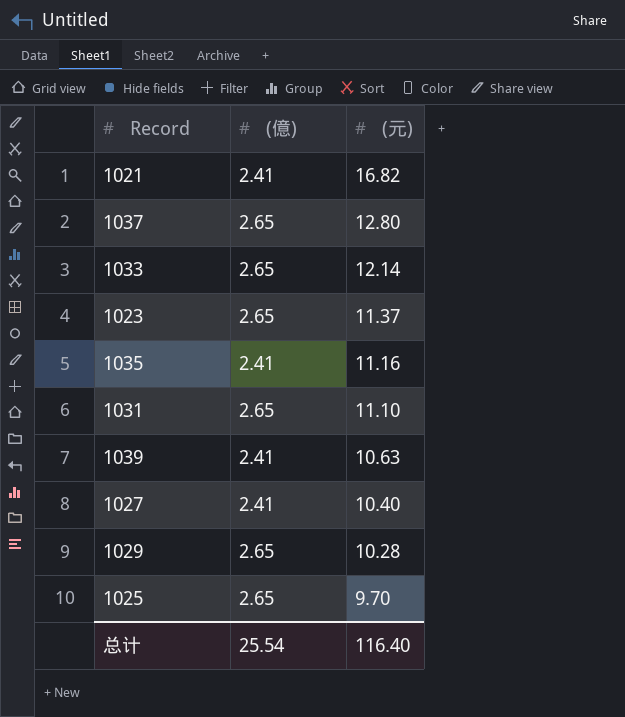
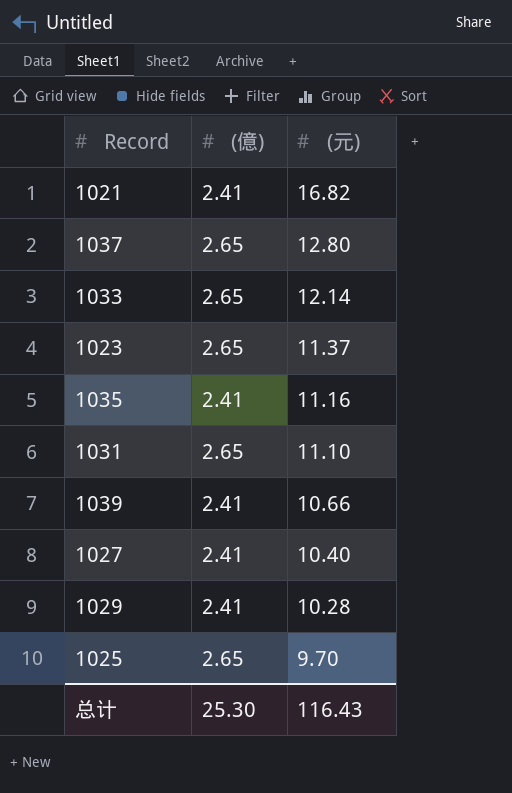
1039 | (元): 10.63 -> 10.66
1029 | (億): 2.65 -> 2.41
总计 | (億): 25.54 -> 25.30
总计 | (元): 116.40 -> 116.43

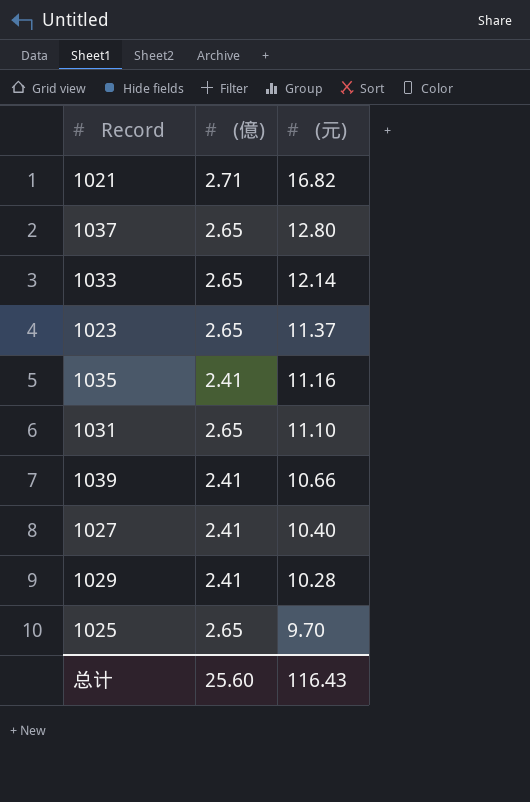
1021 | (億): 2.41 -> 2.71
总计 | (億): 25.30 -> 25.60

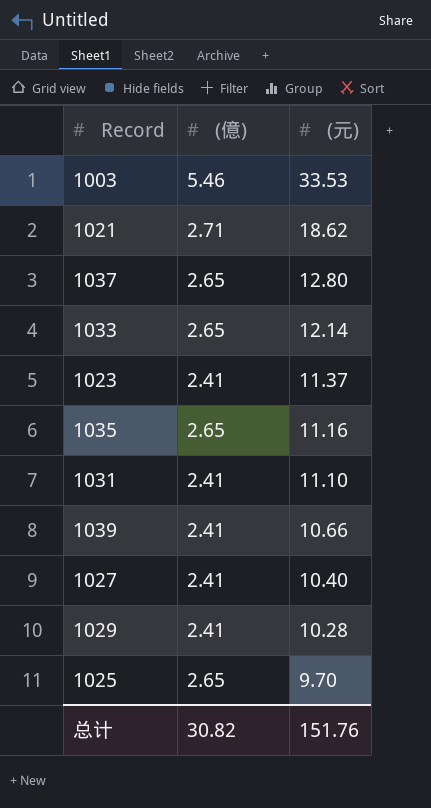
row 1003: none -> 5.46 | 33.53
1021 | (元): 16.82 -> 18.62
1023 | (億): 2.65 -> 2.41
1035 | (億): 2.41 -> 2.65
1031 | (億): 2.65 -> 2.41
总计 | (億): 25.60 -> 30.82
总计 | (元): 116.43 -> 151.76

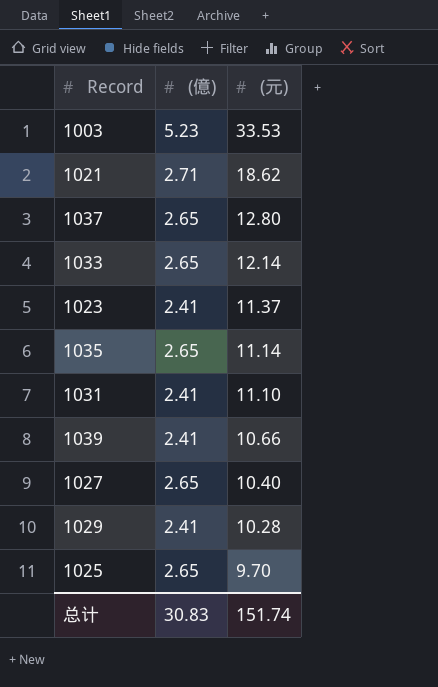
1003 | (億): 5.46 -> 5.23
1035 | (元): 11.16 -> 11.14
1027 | (億): 2.41 -> 2.65
总计 | (億): 30.82 -> 30.83
总计 | (元): 151.76 -> 151.74

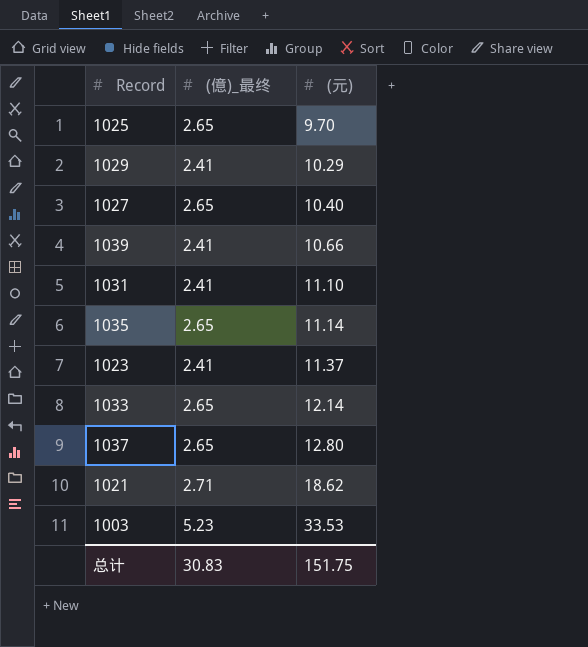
row order: (元) descending -> (元) ascending
column name: (億) -> (億)_最终
1029 | (元): 10.28 -> 10.29
总计 | (元): 151.74 -> 151.75

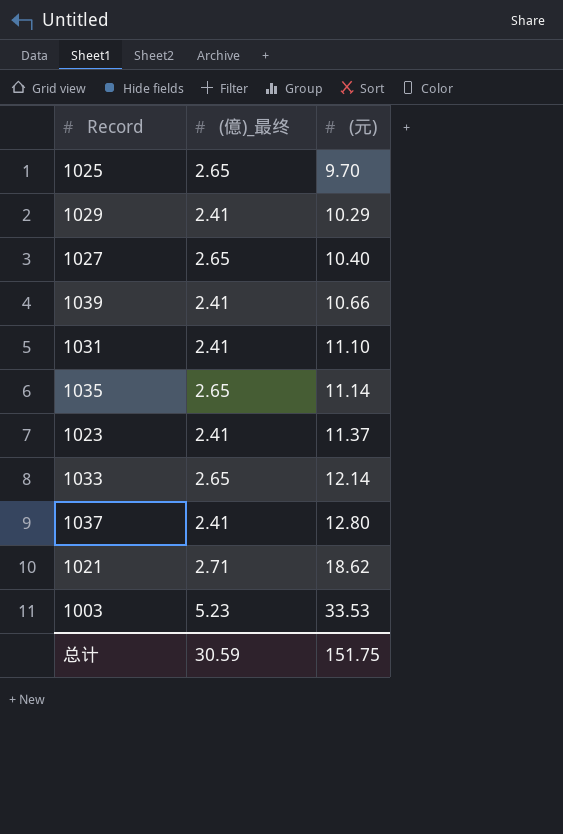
1037 | (億)_最终: 2.65 -> 2.41
总计 | (億)_最终: 30.83 -> 30.59

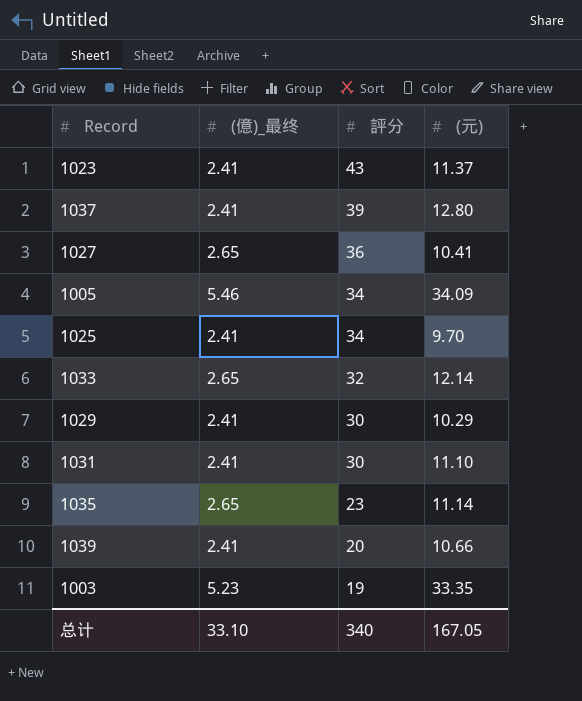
row order: (元) ascending -> 評分 descending
column 評分 | position: none -> 3
row 1021: 2.71 | 18.62 -> none
1027 | (元): 10.40 -> 10.41
row 1005: none -> 5.46 | 34 | 34.09
1025 | (億)_最终: 2.65 -> 2.41
1003 | (元): 33.53 -> 33.35
总计 | (億)_最终: 30.59 -> 33.10
总计 | (元): 151.75 -> 167.05

